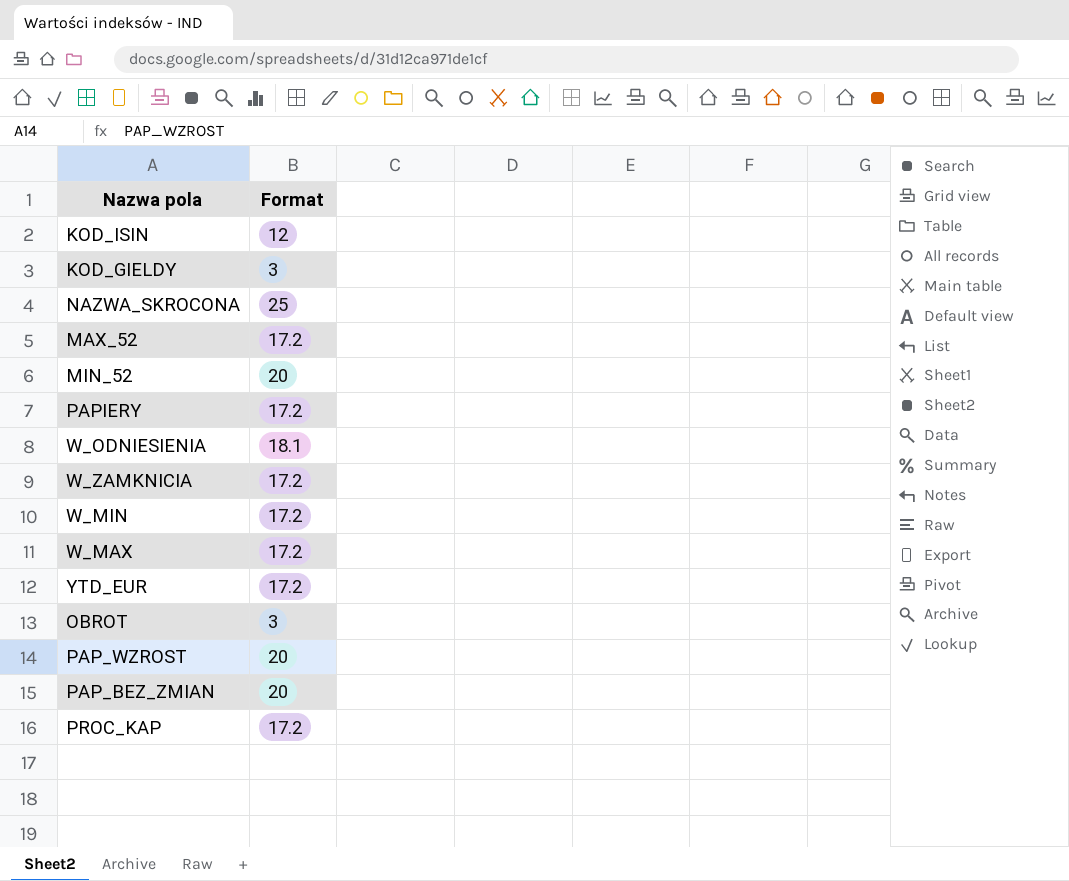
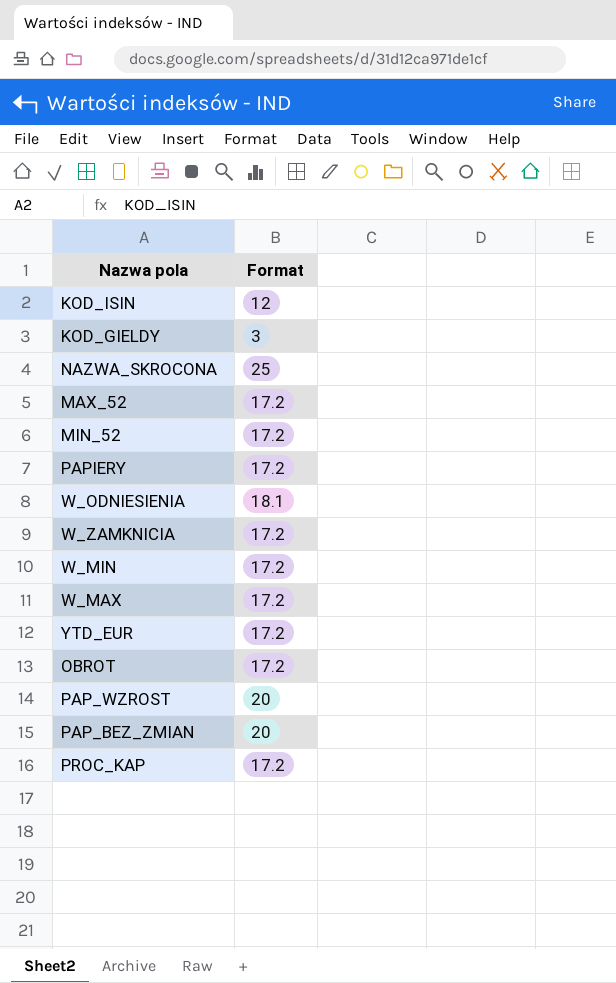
MIN_52 | Format: 20 -> 17.2
OBROT | Format: 3 -> 17.2

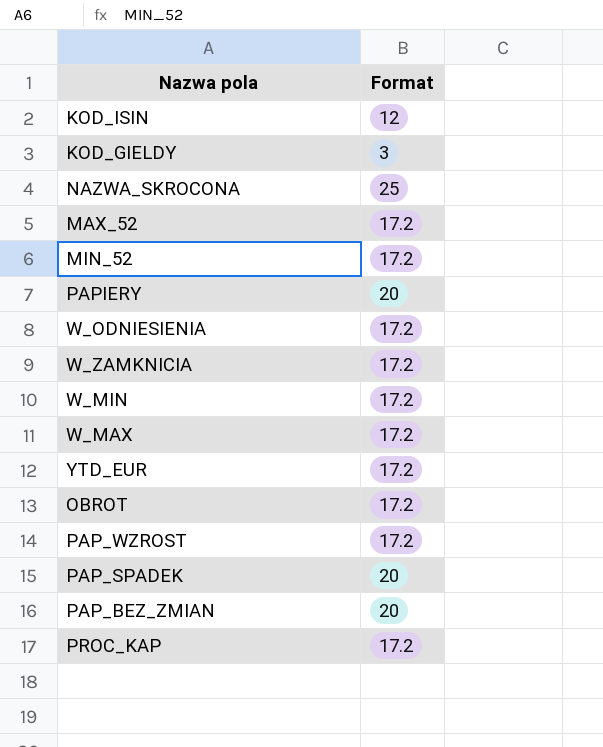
PAPIERY | Format: 17.2 -> 20
W_ODNIESIENIA | Format: 18.1 -> 17.2
PAP_WZROST | Format: 20 -> 17.2
row PAP_SPADEK: none -> 20

